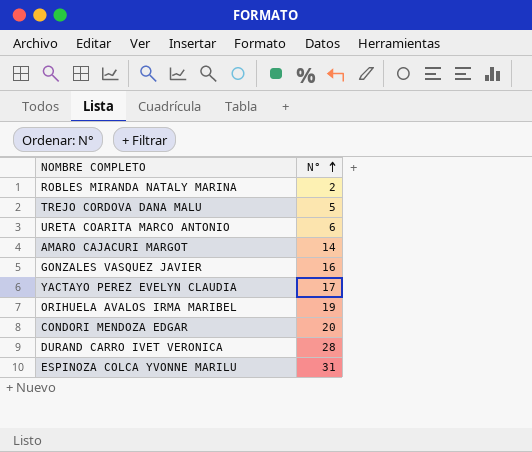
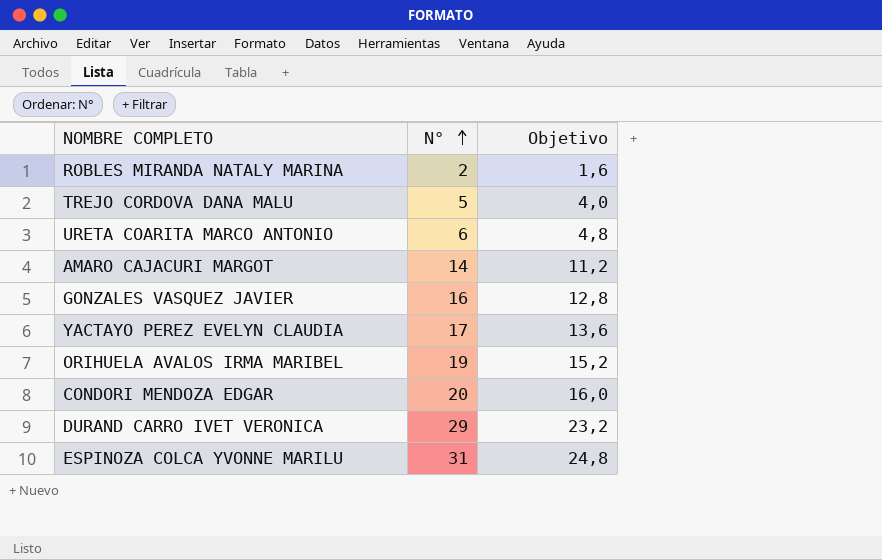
column Objetivo | formula: none -> [N°] * 0,8
DURAND CARRO IVET VERONICA | N°: 28 -> 29

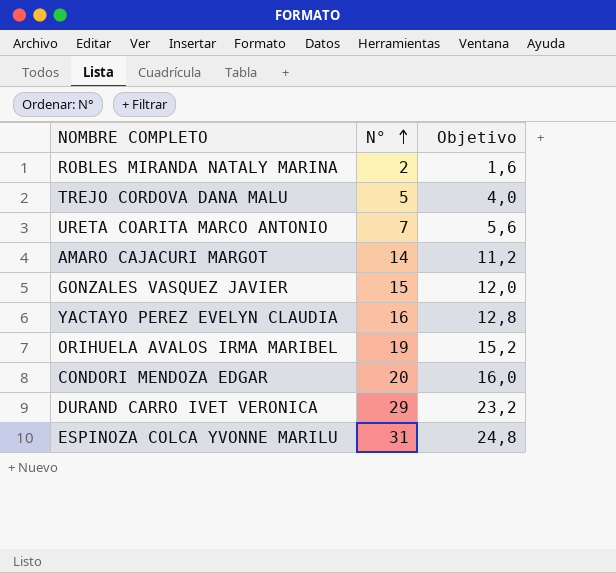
URETA COARITA MARCO ANTONIO | N°: 6 -> 7
URETA COARITA MARCO ANTONIO | Objetivo: 4,8 -> 5,6
GONZALES VASQUEZ JAVIER | N°: 16 -> 15
GONZALES VASQUEZ JAVIER | Objetivo: 12,8 -> 12,0
YACTAYO PEREZ EVELYN CLAUDIA | N°: 17 -> 16
YACTAYO PEREZ EVELYN CLAUDIA | Objetivo: 13,6 -> 12,8

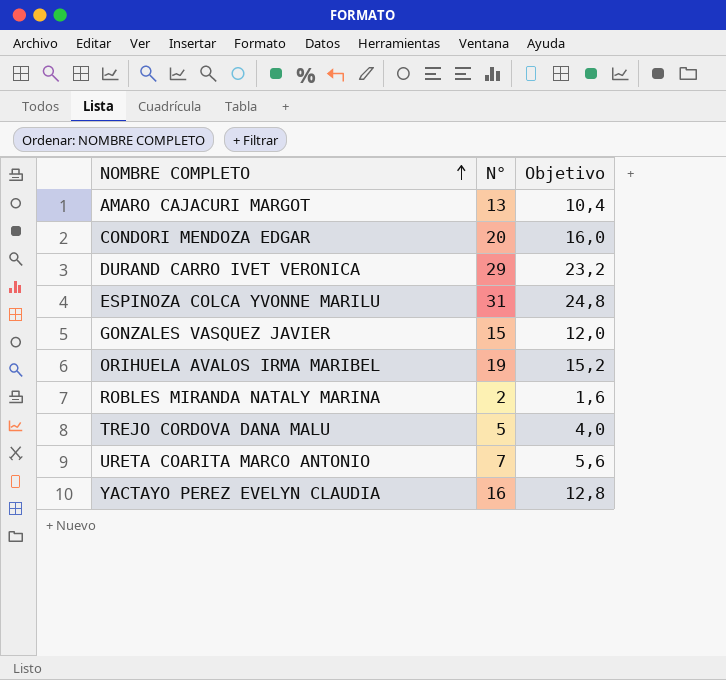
row order: N° ascending -> NOMBRE COMPLETO ascending
AMARO CAJACURI MARGOT | N°: 14 -> 13
AMARO CAJACURI MARGOT | Objetivo: 11,2 -> 10,4

